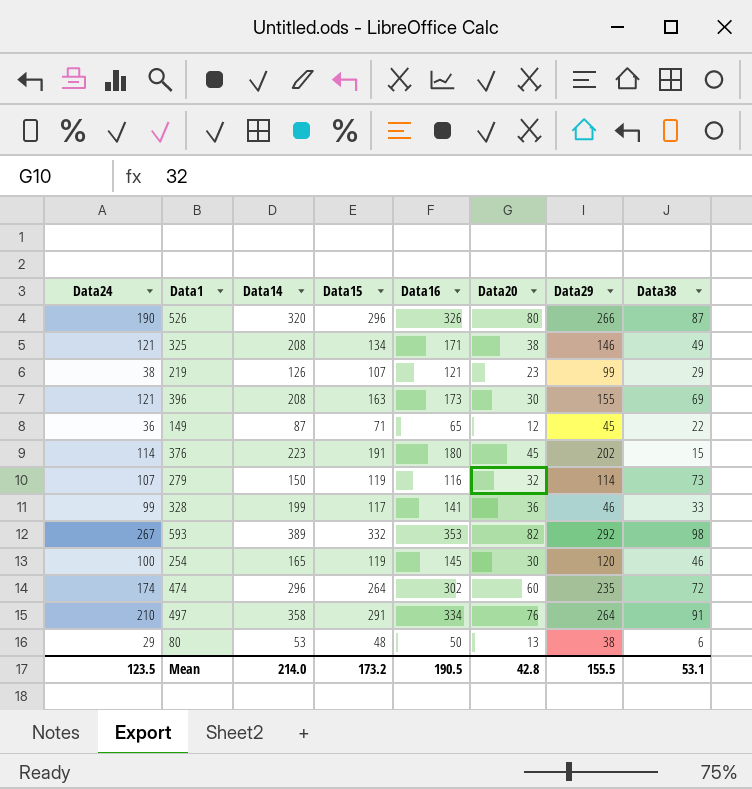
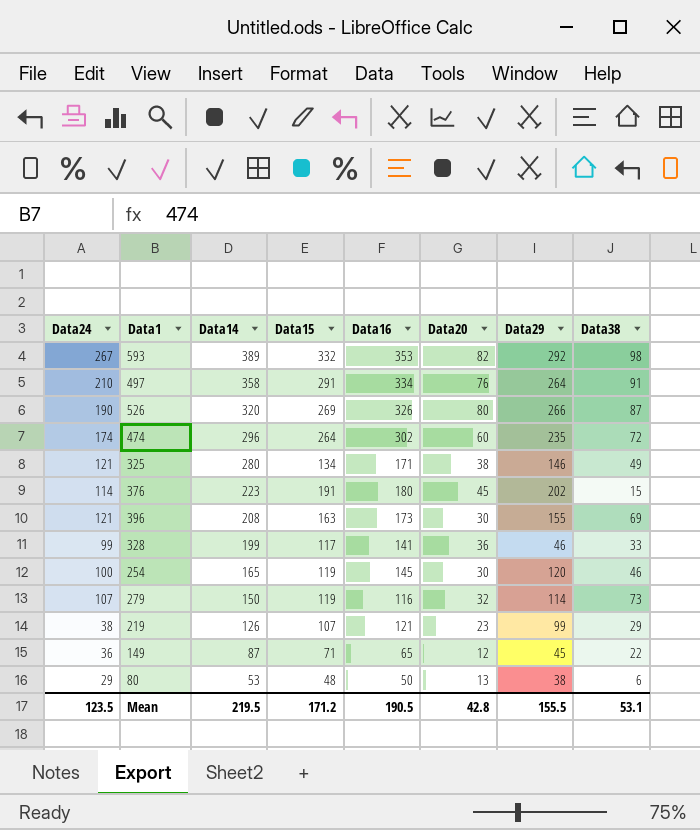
row order: none -> Data14 descending
526 | Data15: 296 -> 269
325 | Data14: 208 -> 280
Mean | Data14: 214.0 -> 219.5
Mean | Data15: 173.2 -> 171.2

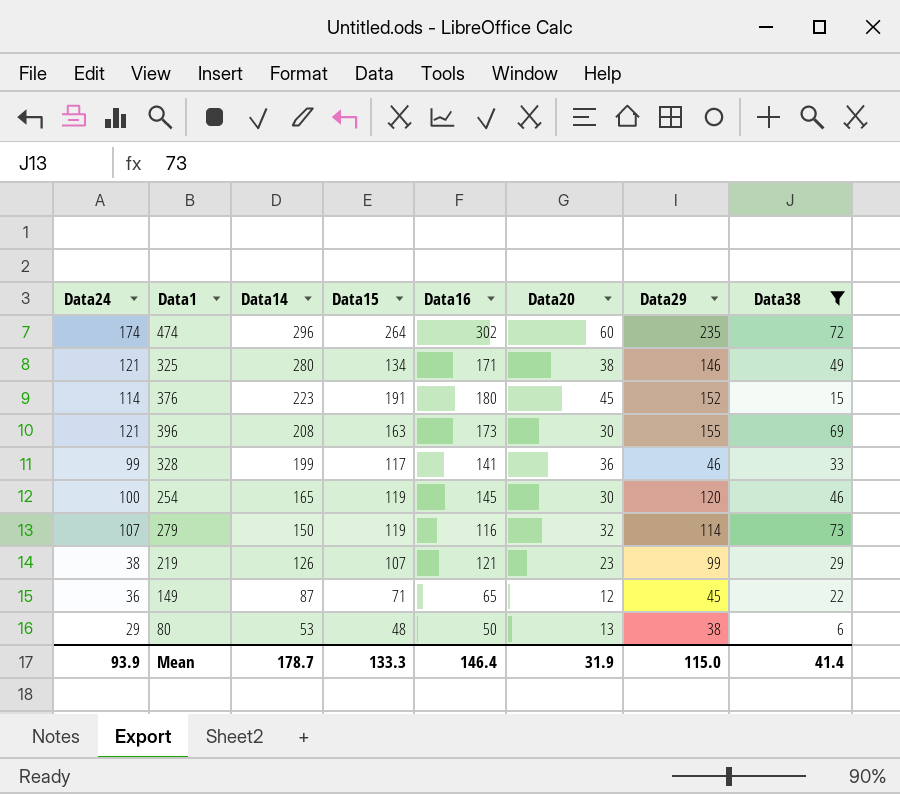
filter: none -> Data38 <= 73
376 | Data29: 202 -> 152
Mean | Data24: 123.5 -> 93.9
Mean | Data14: 219.5 -> 178.7
Mean | Data15: 171.2 -> 133.3
Mean | Data16: 190.5 -> 146.4
Mean | Data20: 42.8 -> 31.9
Mean | Data29: 155.5 -> 115.0
Mean | Data38: 53.1 -> 41.4

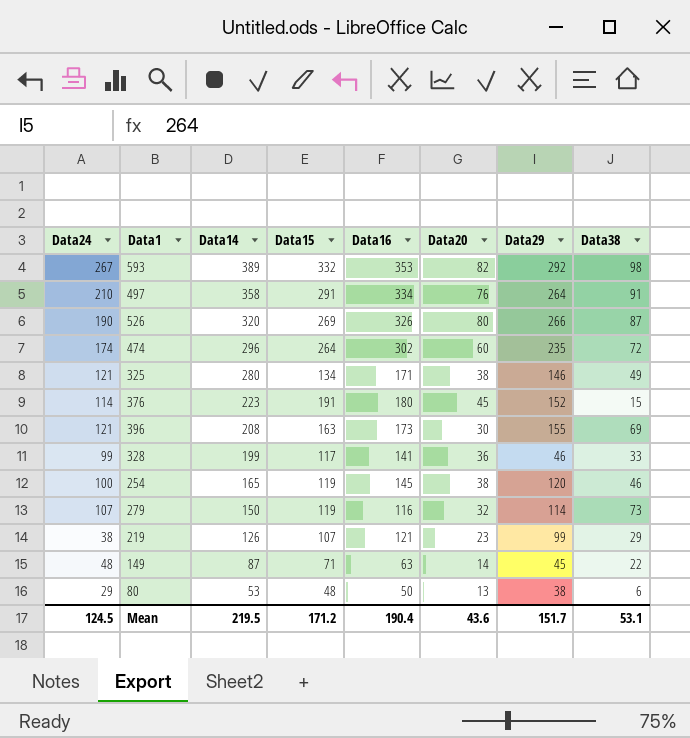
filter: Data38 <= 73 -> none
254 | Data20: 30 -> 38
149 | Data24: 36 -> 48
149 | Data16: 65 -> 63
149 | Data20: 12 -> 14
Mean | Data24: 93.9 -> 124.5
Mean | Data14: 178.7 -> 219.5
Mean | Data15: 133.3 -> 171.2
Mean | Data16: 146.4 -> 190.4
Mean | Data20: 31.9 -> 43.6
Mean | Data29: 115.0 -> 151.7
Mean | Data38: 41.4 -> 53.1

